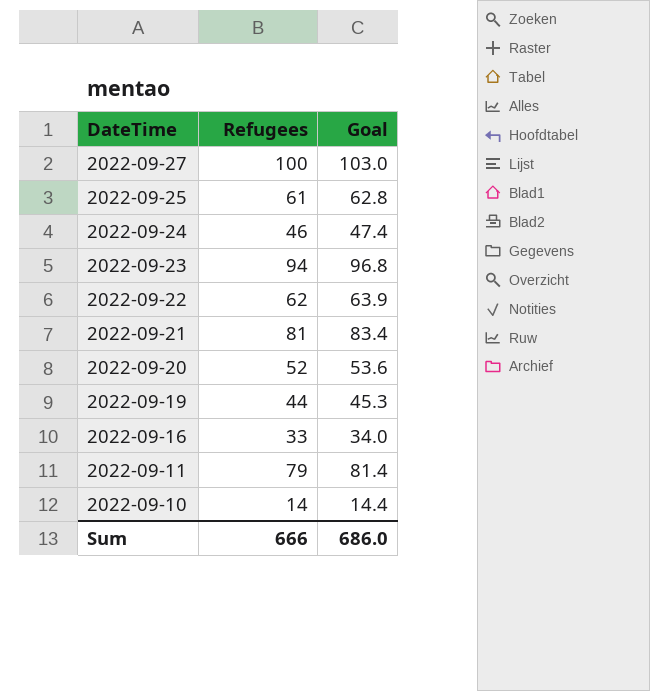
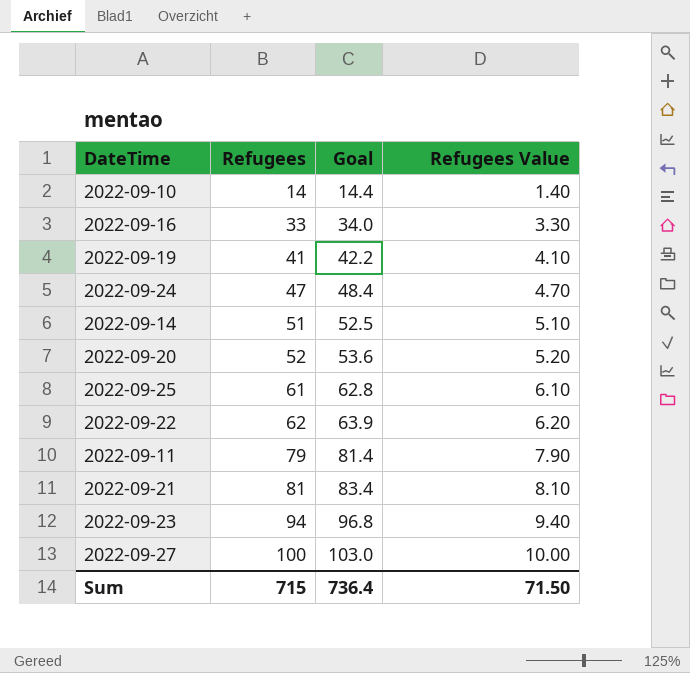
row order: DateTime descending -> Refugees ascending
column Refugees Value | formula: none -> [Refugees] * 0.1
2022-09-19 | Refugees: 44 -> 41
2022-09-19 | Goal: 45.3 -> 42.2
2022-09-24 | Refugees: 46 -> 47
2022-09-24 | Goal: 47.4 -> 48.4
row 2022-09-14: none -> 51 | 52.5 | 5.10
Sum | Refugees: 666 -> 715
Sum | Goal: 686.0 -> 736.4

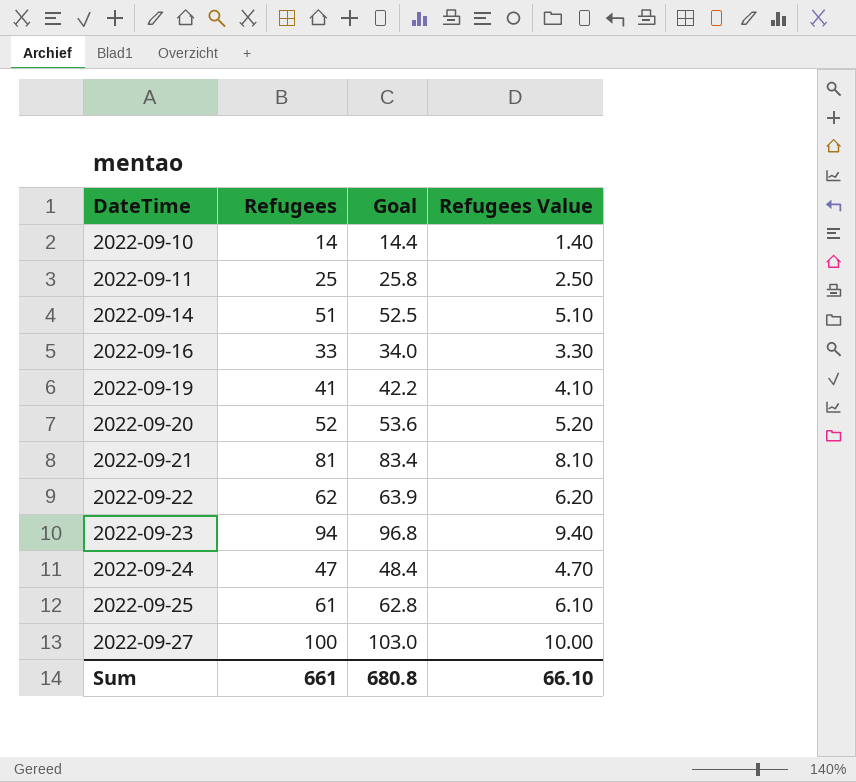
row order: Refugees ascending -> DateTime ascending
2022-09-11 | Refugees: 79 -> 25
2022-09-11 | Goal: 81.4 -> 25.8
2022-09-11 | Refugees Value: 7.90 -> 2.50
Sum | Refugees: 715 -> 661
Sum | Goal: 736.4 -> 680.8
Sum | Refugees Value: 71.50 -> 66.10

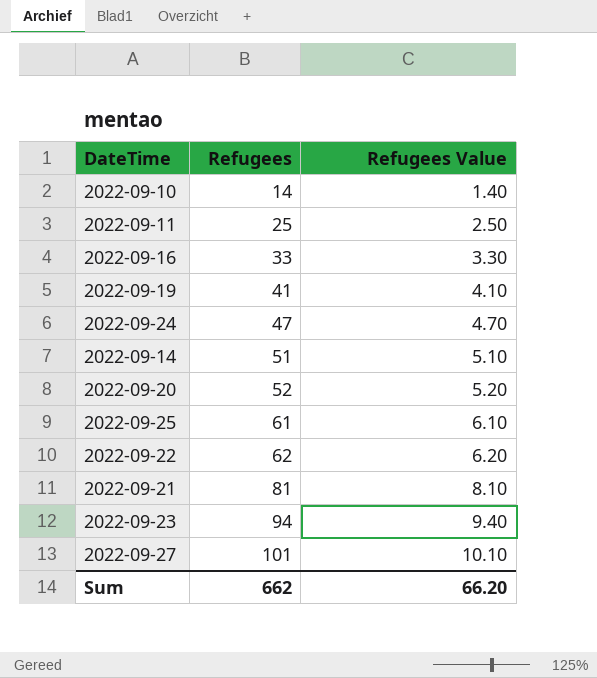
row order: DateTime ascending -> Refugees ascending
column Goal | formula: [Refugees] * 1.03 -> none
2022-09-27 | Refugees: 100 -> 101
2022-09-27 | Refugees Value: 10.00 -> 10.10
Sum | Refugees: 661 -> 662
Sum | Refugees Value: 66.10 -> 66.20

